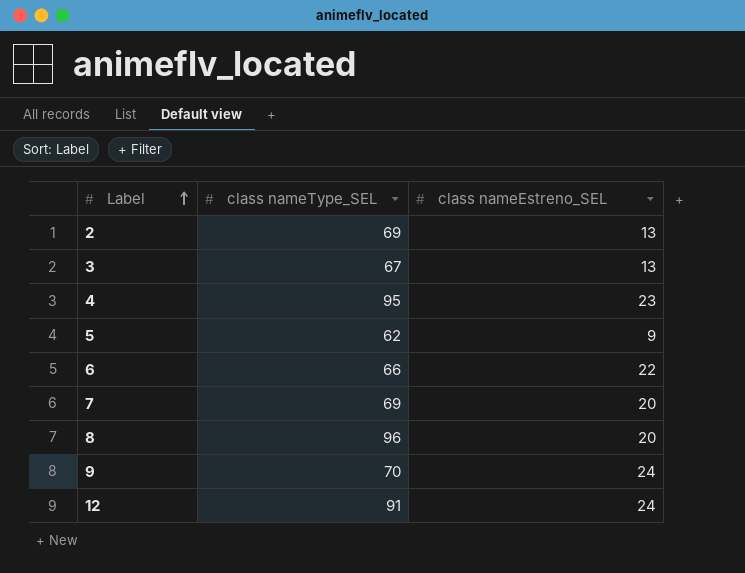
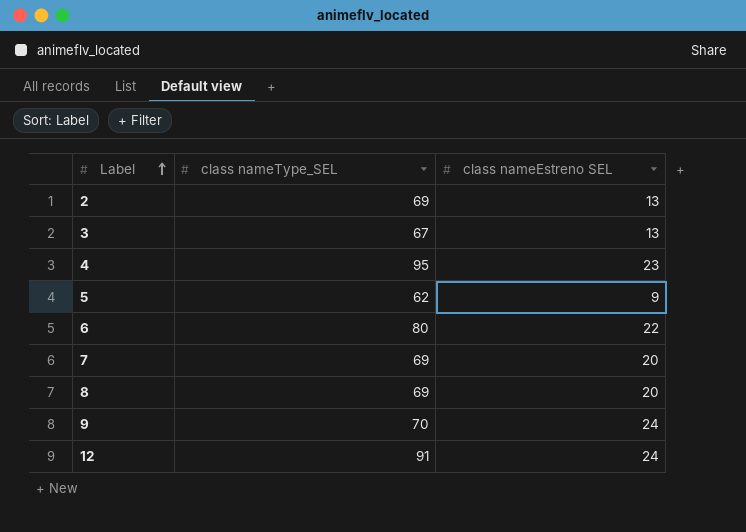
column name: class nameEstreno_SEL -> class nameEstreno SEL
6 | class nameType_SEL: 66 -> 80
8 | class nameType_SEL: 96 -> 69

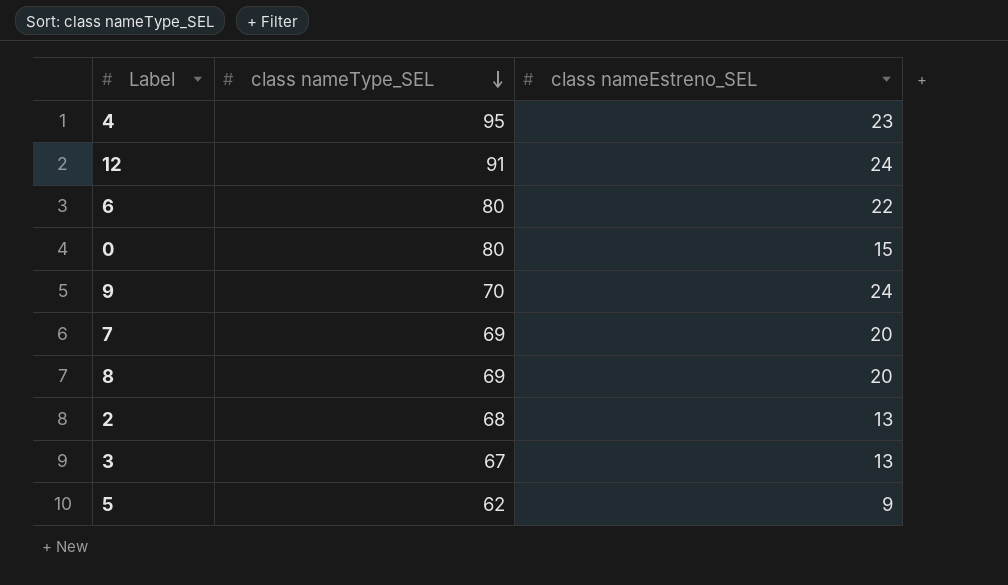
row order: Label ascending -> class nameType_SEL descending
column name: class nameEstreno SEL -> class nameEstreno_SEL
row 0: none -> 80 | 15
2 | class nameType_SEL: 69 -> 68

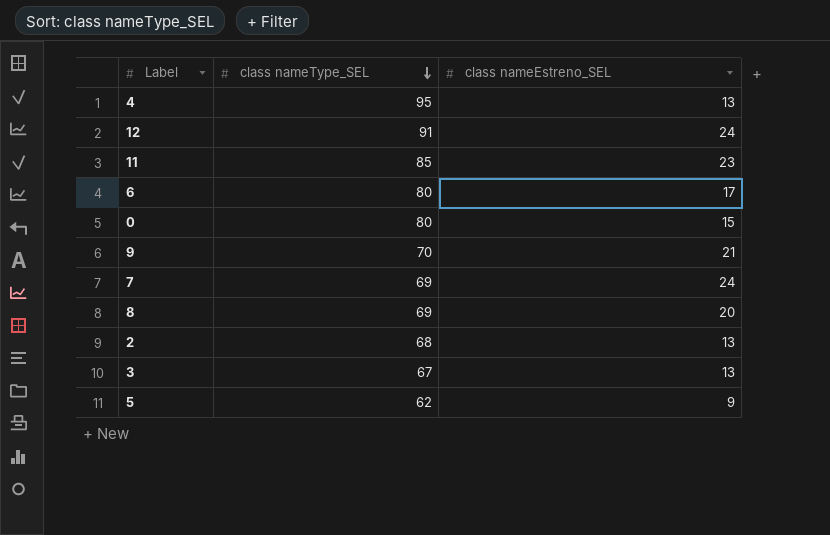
4 | class nameEstreno_SEL: 23 -> 13
row 11: none -> 85 | 23
6 | class nameEstreno_SEL: 22 -> 17
9 | class nameEstreno_SEL: 24 -> 21
7 | class nameEstreno_SEL: 20 -> 24

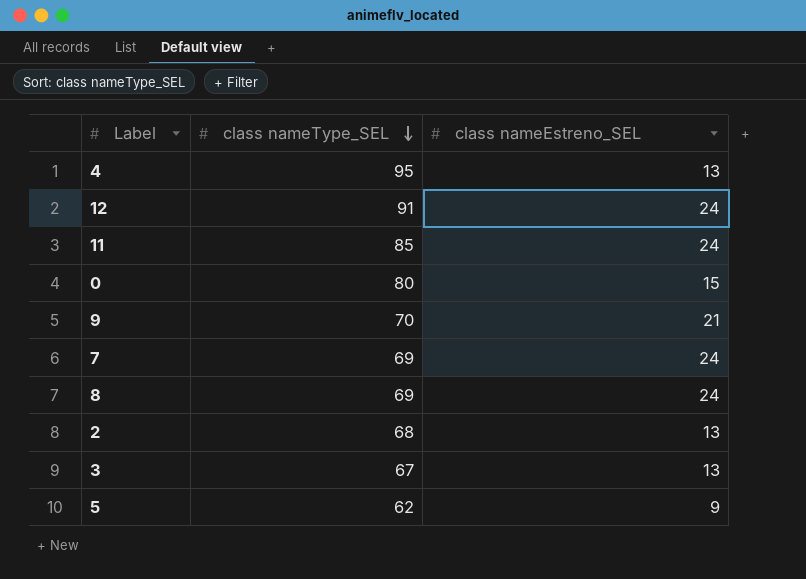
row 6: 80 | 17 -> none
11 | class nameEstreno_SEL: 23 -> 24
8 | class nameEstreno_SEL: 20 -> 24

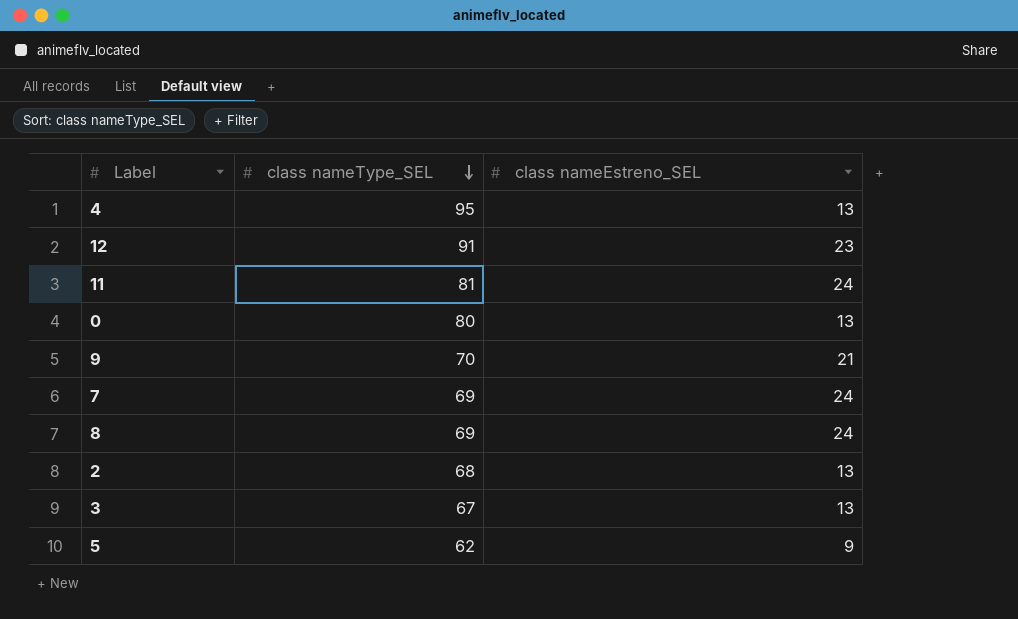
12 | class nameEstreno_SEL: 24 -> 23
11 | class nameType_SEL: 85 -> 81
0 | class nameEstreno_SEL: 15 -> 13

